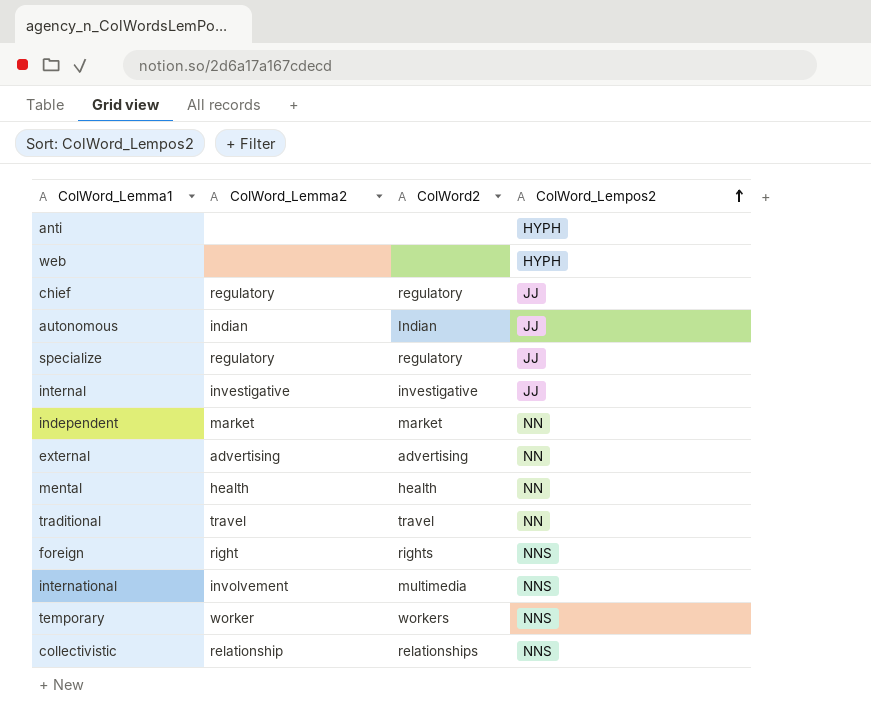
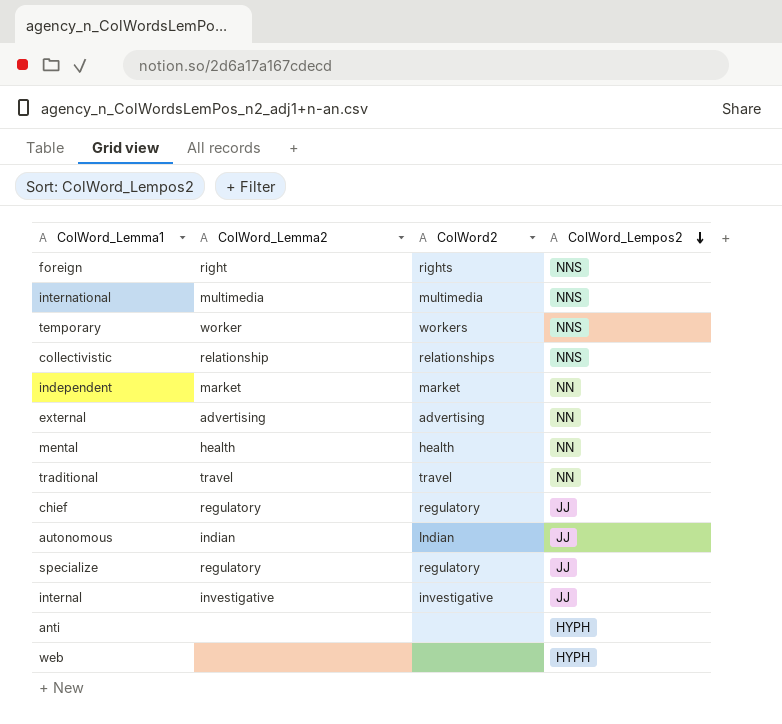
row order: ColWord_Lempos2 ascending -> ColWord_Lempos2 descending
international | ColWord_Lemma2: involvement -> multimedia

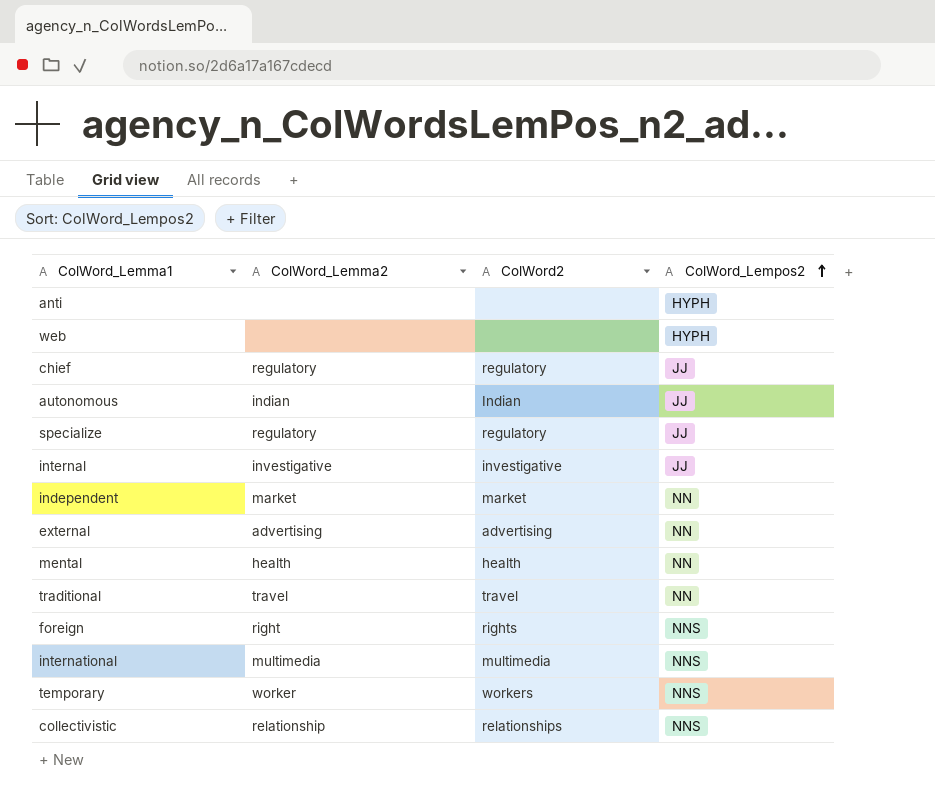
row order: ColWord_Lempos2 descending -> ColWord_Lempos2 ascending

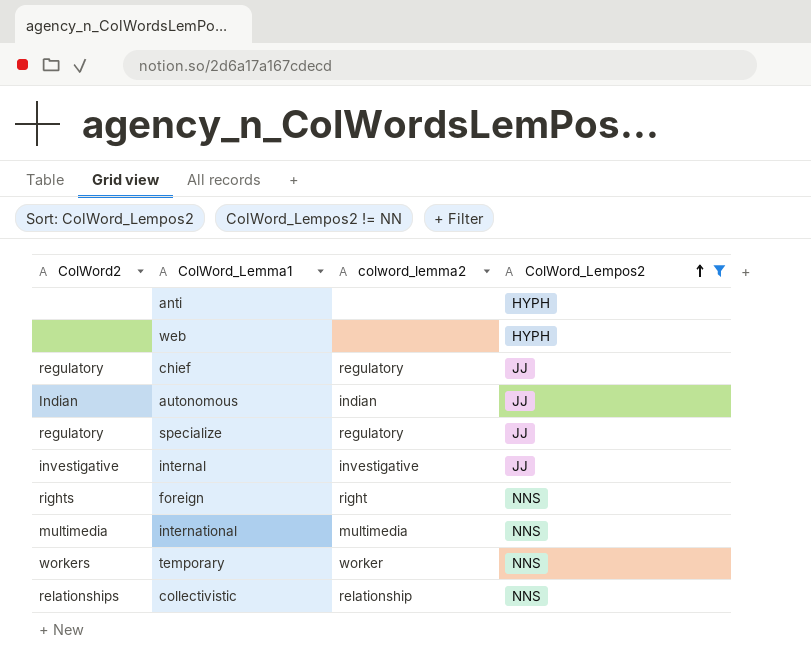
filter: none -> ColWord_Lempos2 != NN
column ColWord2 | position: 3 -> 1
column name: ColWord_Lemma2 -> colword_lemma2

